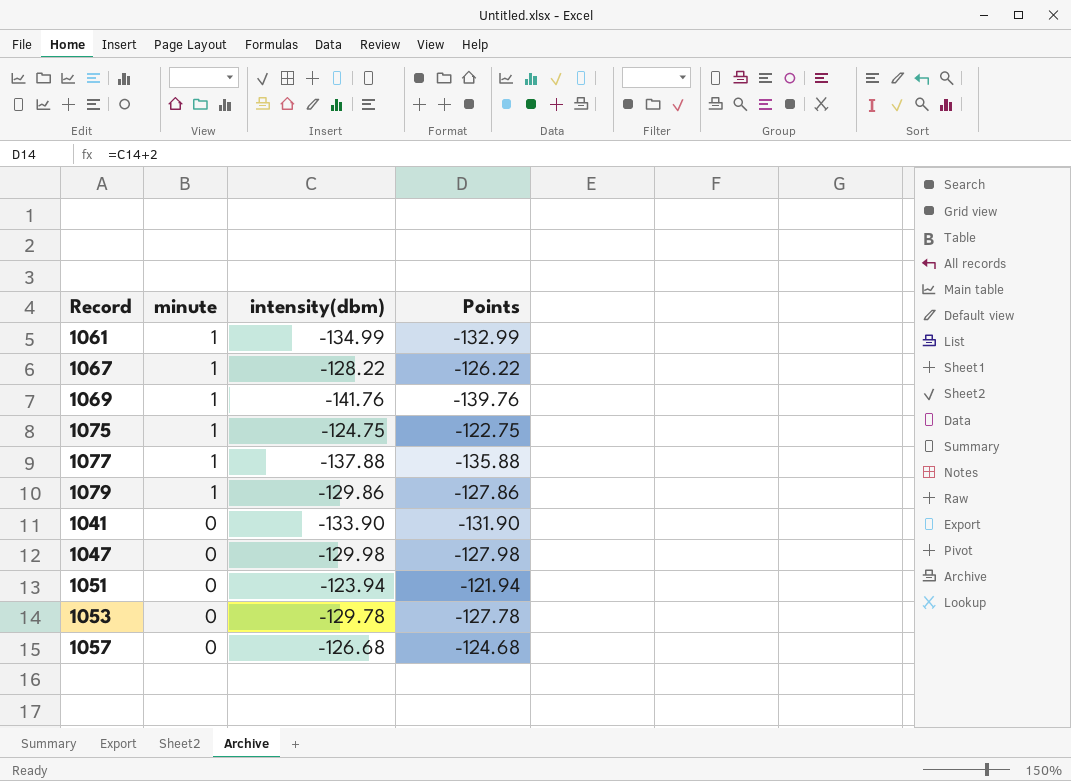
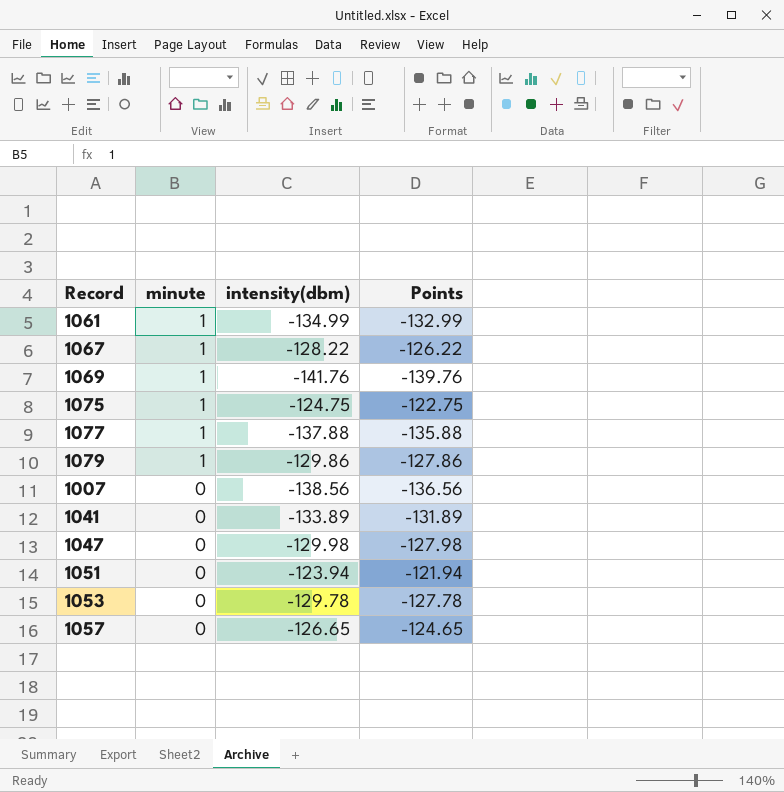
row 1007: none -> 0 | -138.56 | -136.56
1041 | intensity(dbm): -133.90 -> -133.89
1041 | Points: -131.90 -> -131.89
1057 | intensity(dbm): -126.68 -> -126.65
1057 | Points: -124.68 -> -124.65

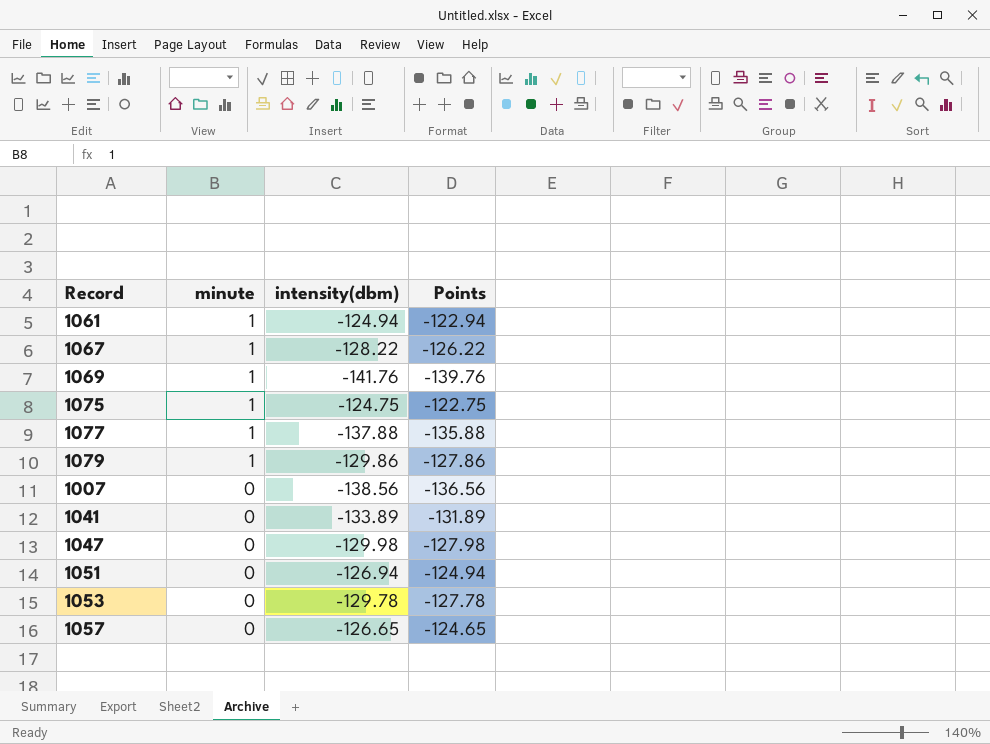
1061 | intensity(dbm): -134.99 -> -124.94
1061 | Points: -132.99 -> -122.94
1051 | intensity(dbm): -123.94 -> -126.94
1051 | Points: -121.94 -> -124.94

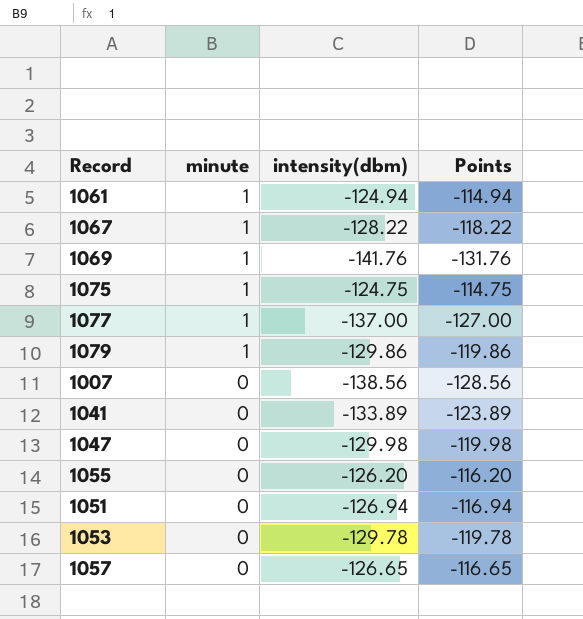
column Points | formula: [intensity(dbm)] + 2 -> [intensity(dbm)] + 10
1077 | intensity(dbm): -137.88 -> -137.00
row 1055: none -> 0 | -126.20 | -116.20

